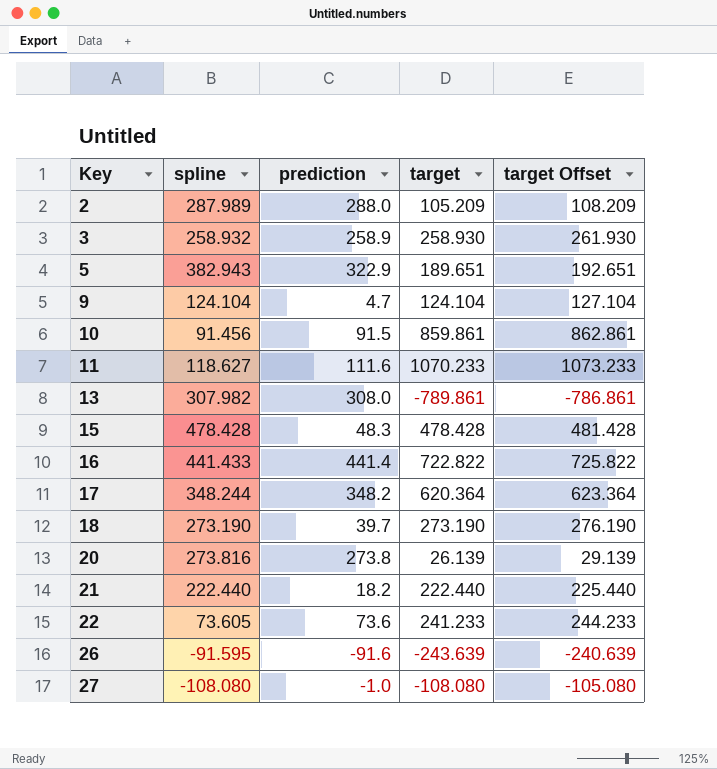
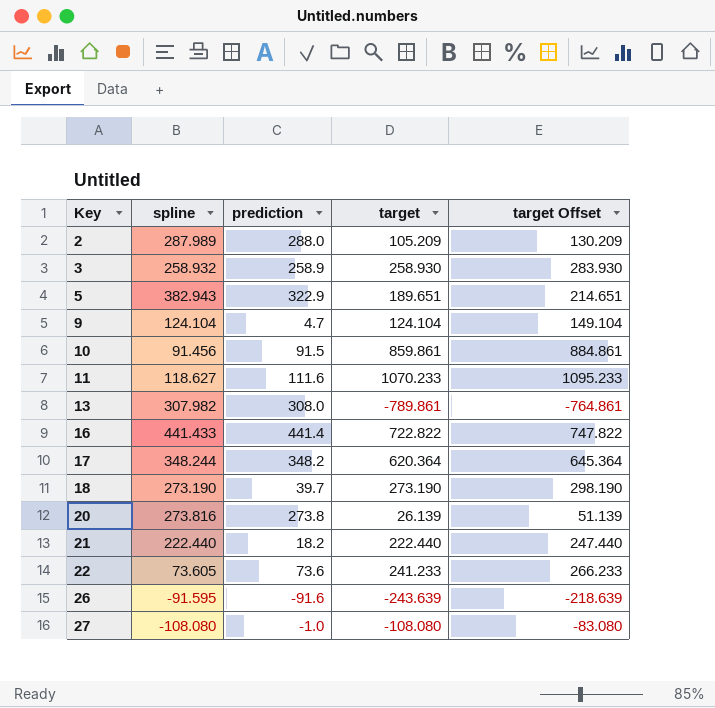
column target Offset | formula: [target] + 3 -> [target] + 25
row 15: 478.428 | 48.3 | 478.428 | 481.428 -> none

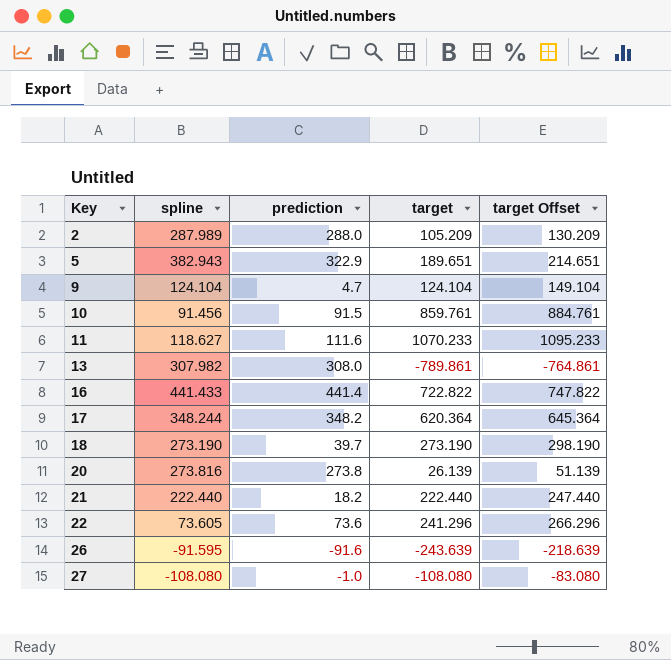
row 3: 258.932 | 258.9 | 258.930 | 283.930 -> none
10 | target: 859.861 -> 859.761
10 | target Offset: 884.861 -> 884.761
22 | target: 241.233 -> 241.296
22 | target Offset: 266.233 -> 266.296

